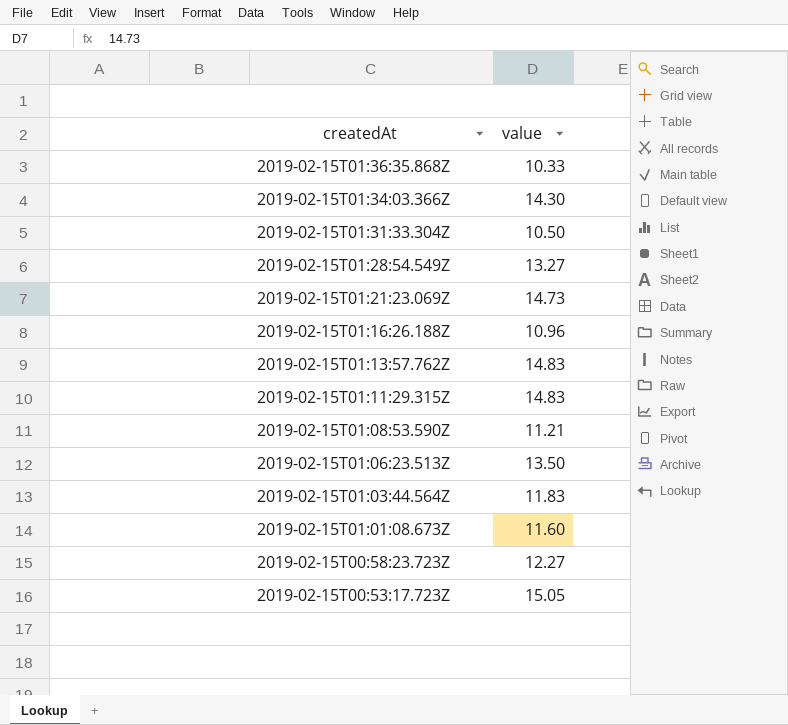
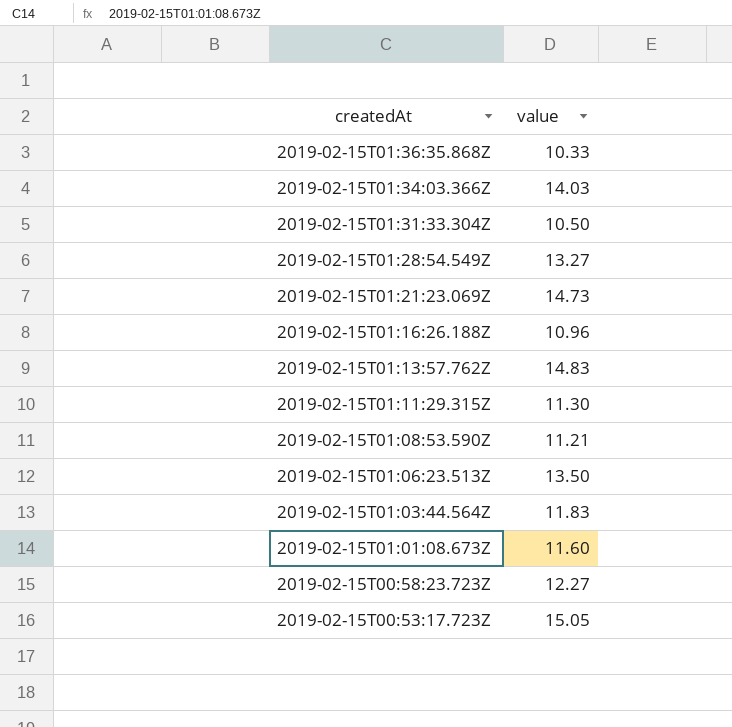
2019-02-15T01:34:03.366Z | value: 14.30 -> 14.03
2019-02-15T01:11:29.315Z | value: 14.83 -> 11.30

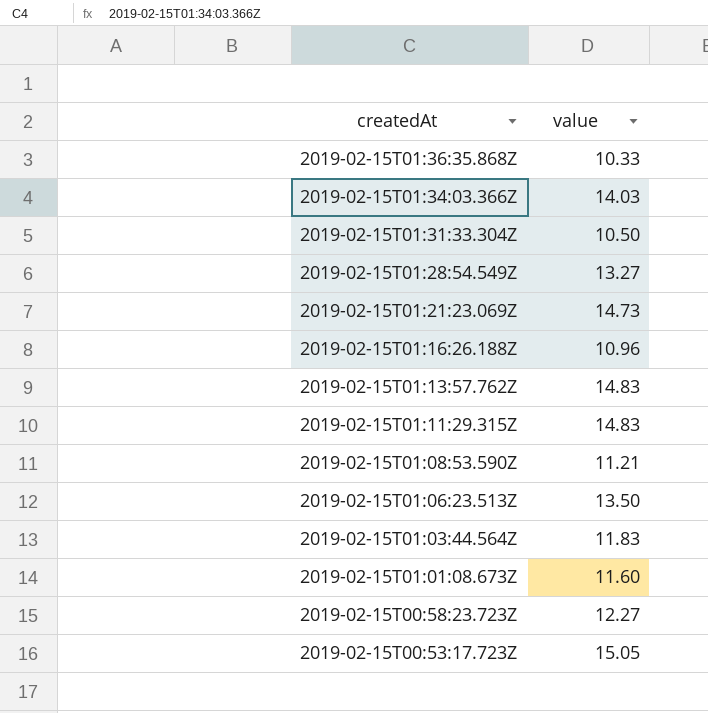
2019-02-15T01:11:29.315Z | value: 11.30 -> 14.83

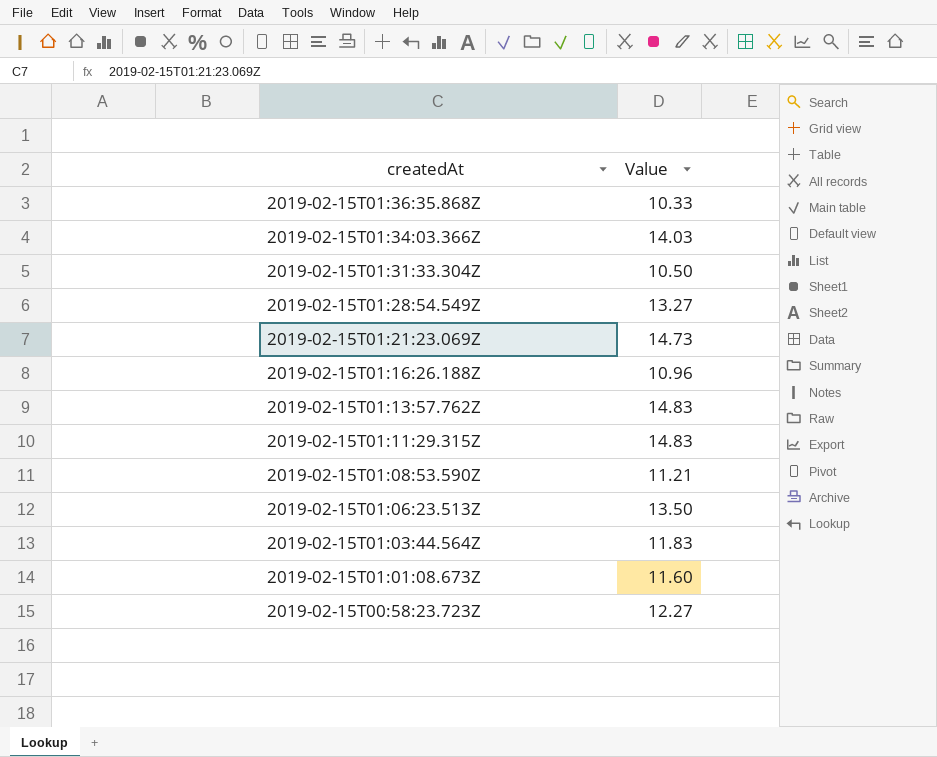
column name: value -> Value
row 2019-02-15T00:53:17.723Z: 15.05 -> none

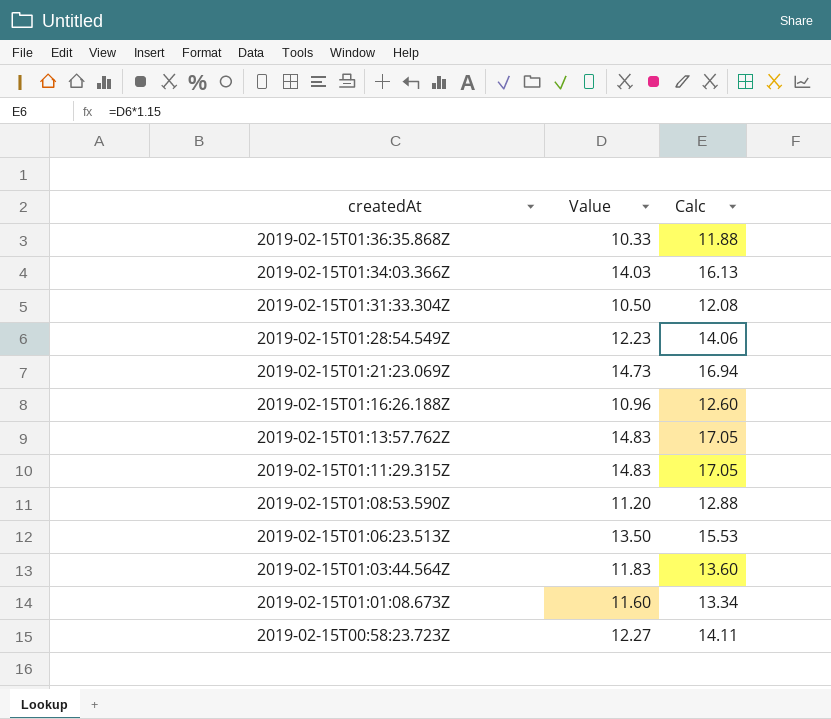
column Calc | formula: none -> [Value] * 1.15
2019-02-15T01:28:54.549Z | Value: 13.27 -> 12.23
2019-02-15T01:08:53.590Z | Value: 11.21 -> 11.20

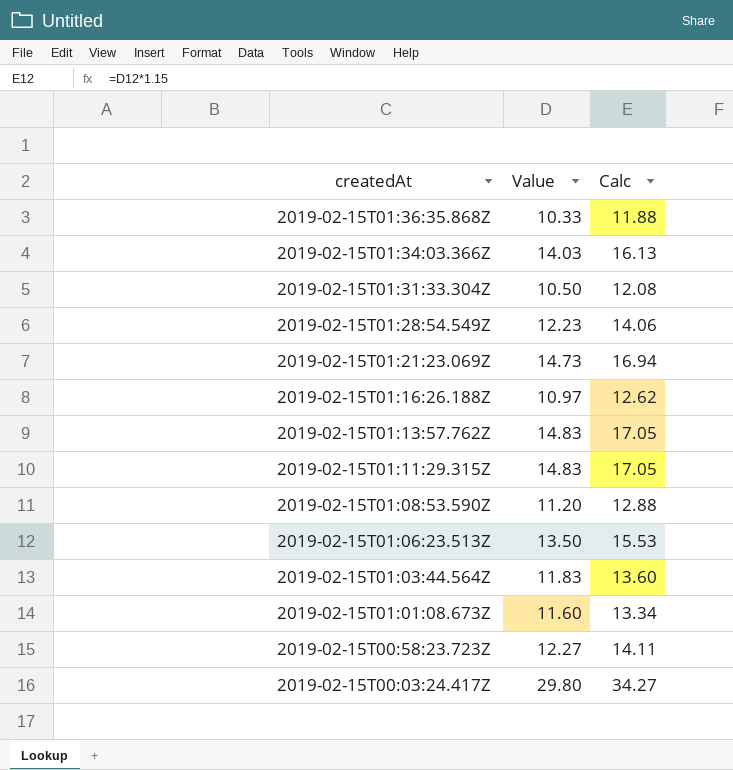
2019-02-15T01:16:26.188Z | Value: 10.96 -> 10.97
2019-02-15T01:16:26.188Z | Calc: 12.60 -> 12.62
row 2019-02-15T00:03:24.417Z: none -> 29.80 | 34.27

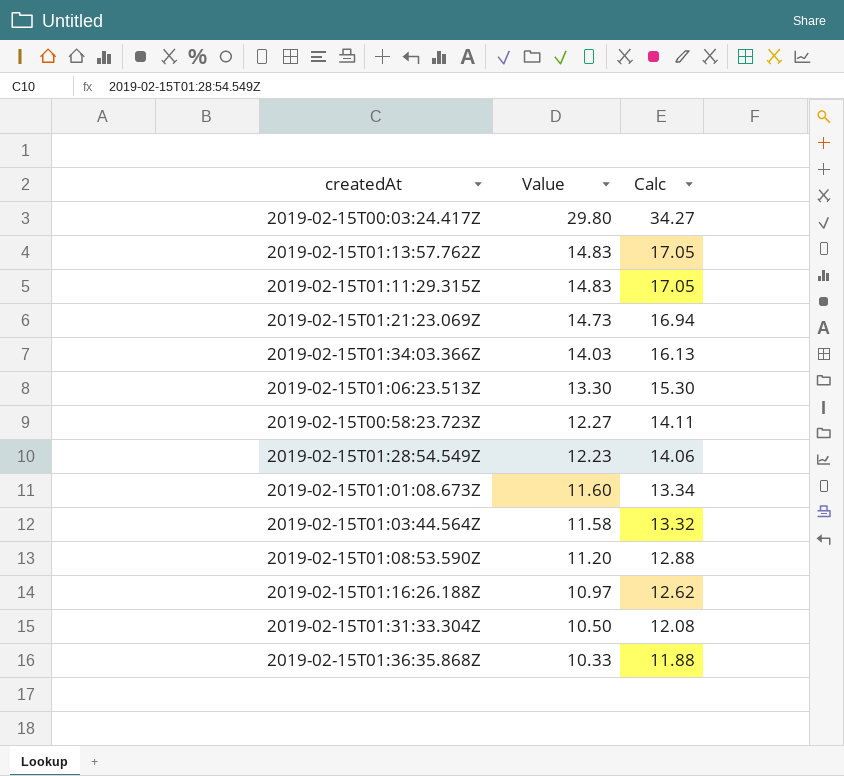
row order: createdAt descending -> Value descending
2019-02-15T01:06:23.513Z | Value: 13.50 -> 13.30
2019-02-15T01:06:23.513Z | Calc: 15.53 -> 15.30
2019-02-15T01:03:44.564Z | Value: 11.83 -> 11.58
2019-02-15T01:03:44.564Z | Calc: 13.60 -> 13.32

